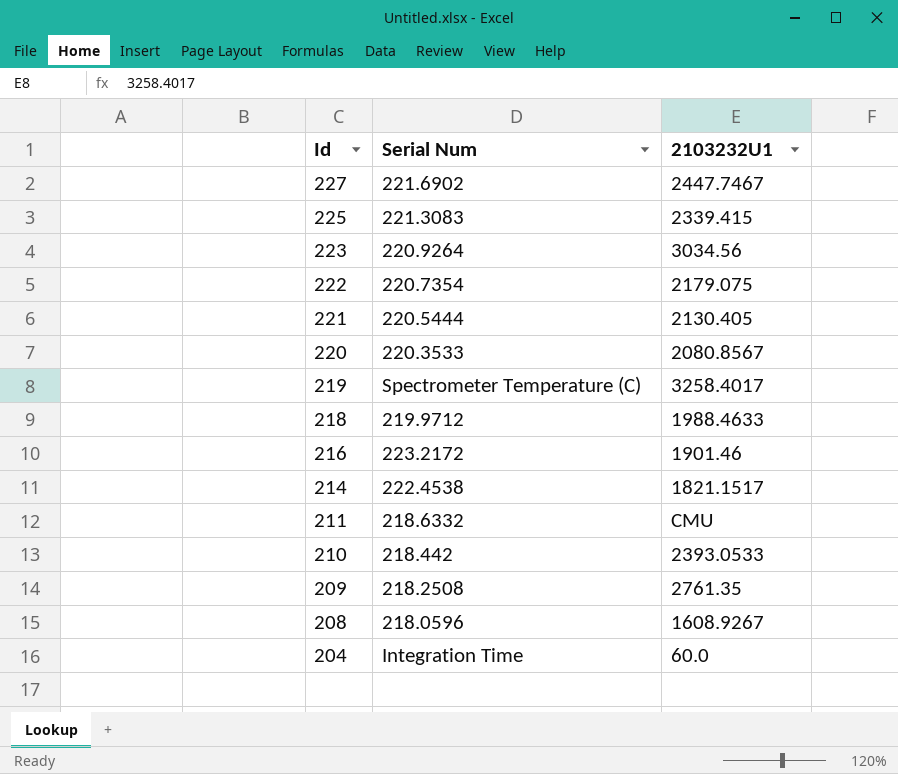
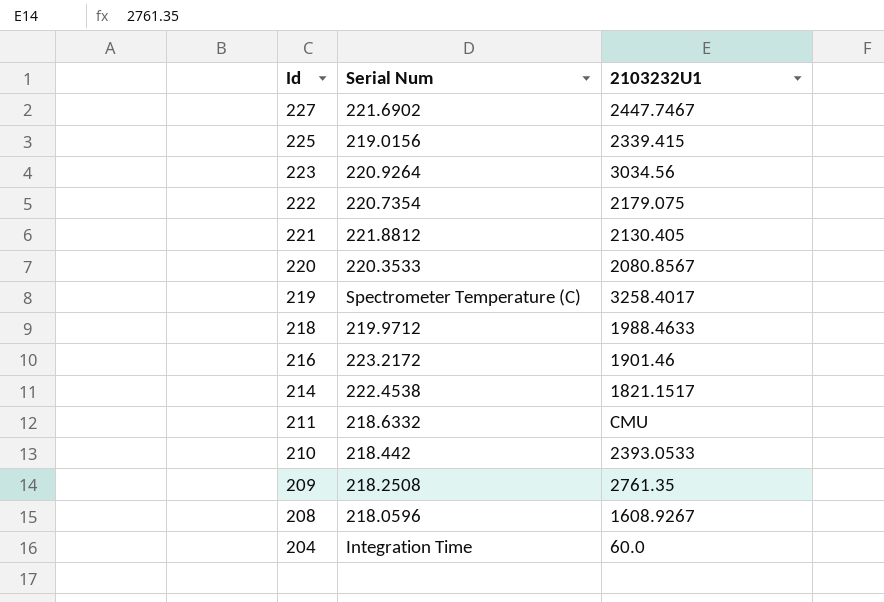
225 | Serial Num: 221.3083 -> 219.0156
221 | Serial Num: 220.5444 -> 221.8812

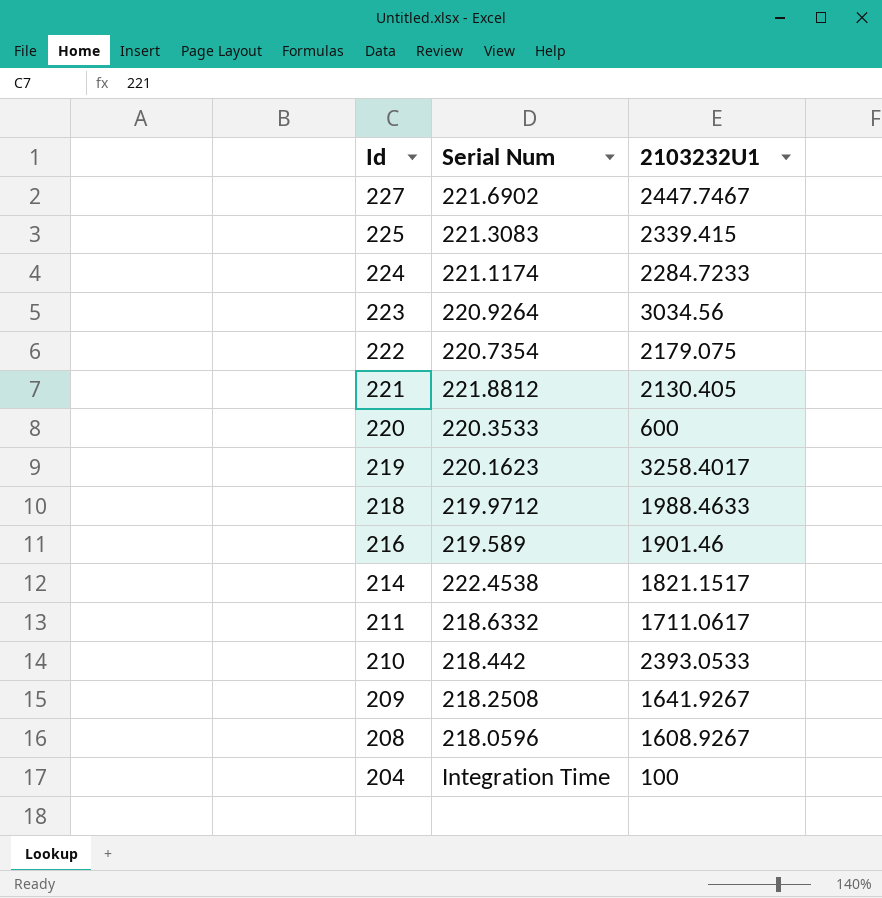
225 | Serial Num: 219.0156 -> 221.3083
row 224: none -> 221.1174 | 2284.7233
220 | 2103232U1: 2080.8567 -> 600
219 | Serial Num: Spectrometer Temperature (C) -> 220.1623
216 | Serial Num: 223.2172 -> 219.589
211 | 2103232U1: CMU -> 1711.0617
209 | 2103232U1: 2761.35 -> 1641.9267
204 | 2103232U1: 60.0 -> 100

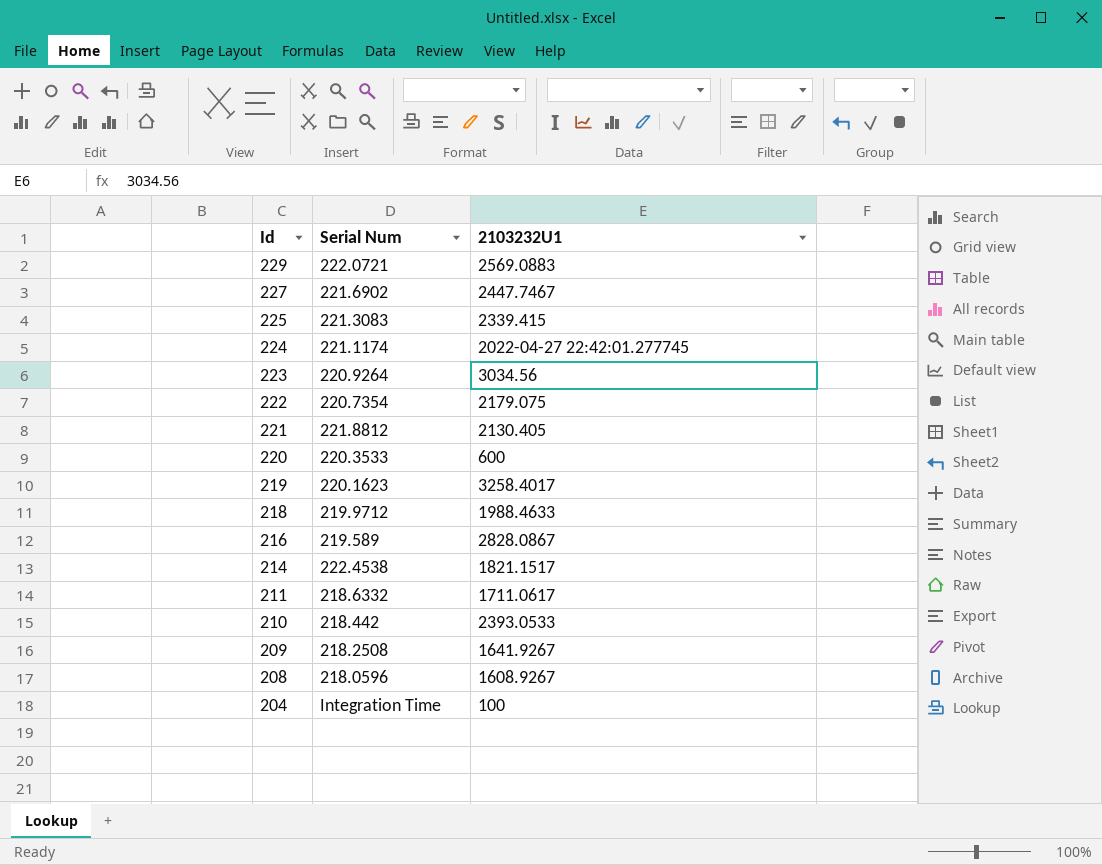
row 229: none -> 222.0721 | 2569.0883
224 | 2103232U1: 2284.7233 -> 2022-04-27 22:42:01.277745
216 | 2103232U1: 1901.46 -> 2828.0867

